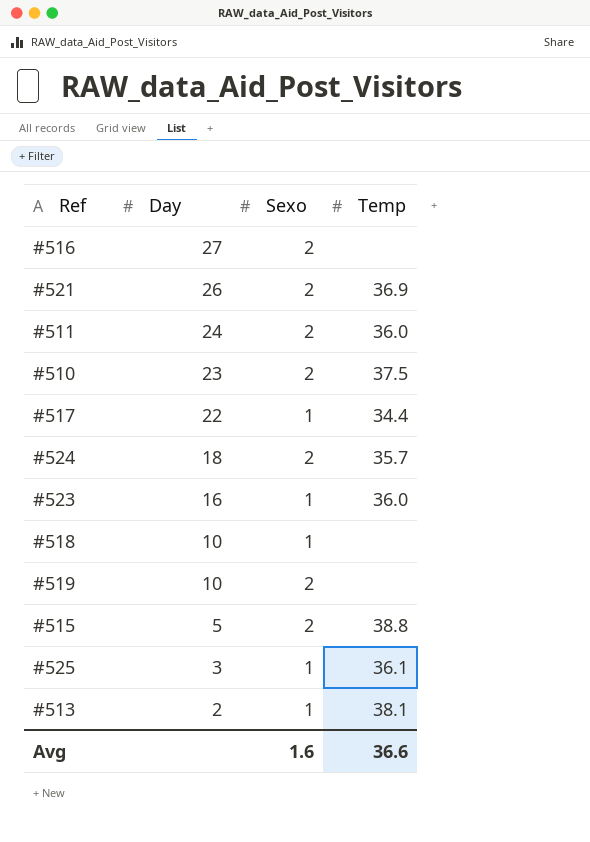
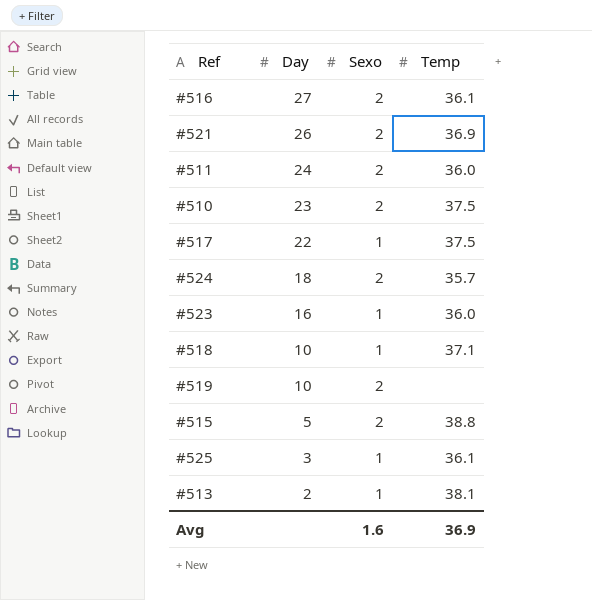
#516 | Temp: none -> 36.1
#517 | Temp: 34.4 -> 37.5
#518 | Temp: none -> 37.1
Avg | Temp: 36.6 -> 36.9

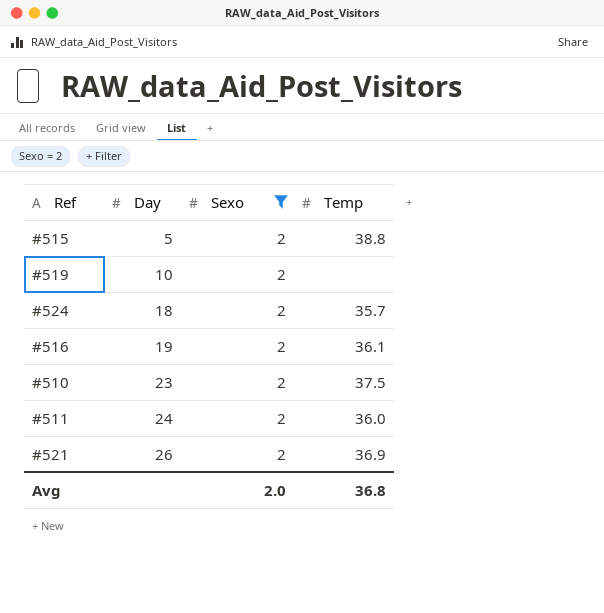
filter: none -> Sexo = 2
row order: Day descending -> Day ascending
#516 | Day: 27 -> 19
Avg | Sexo: 1.6 -> 2.0
Avg | Temp: 36.9 -> 36.8

